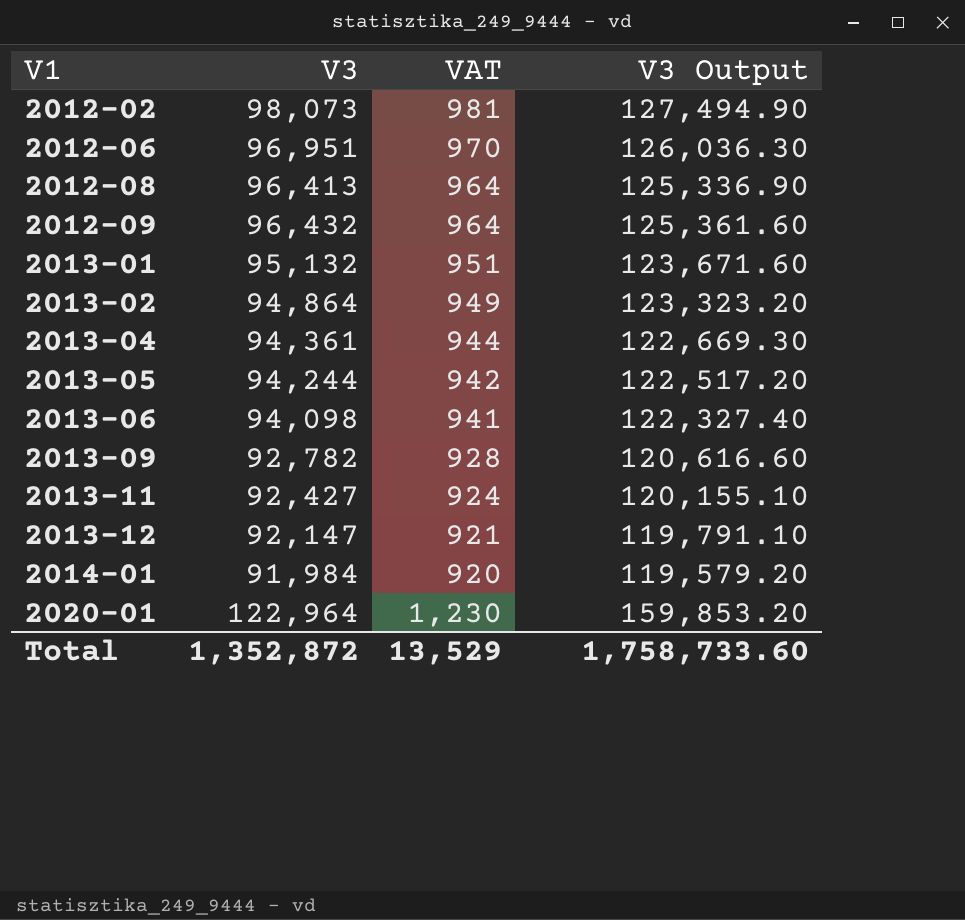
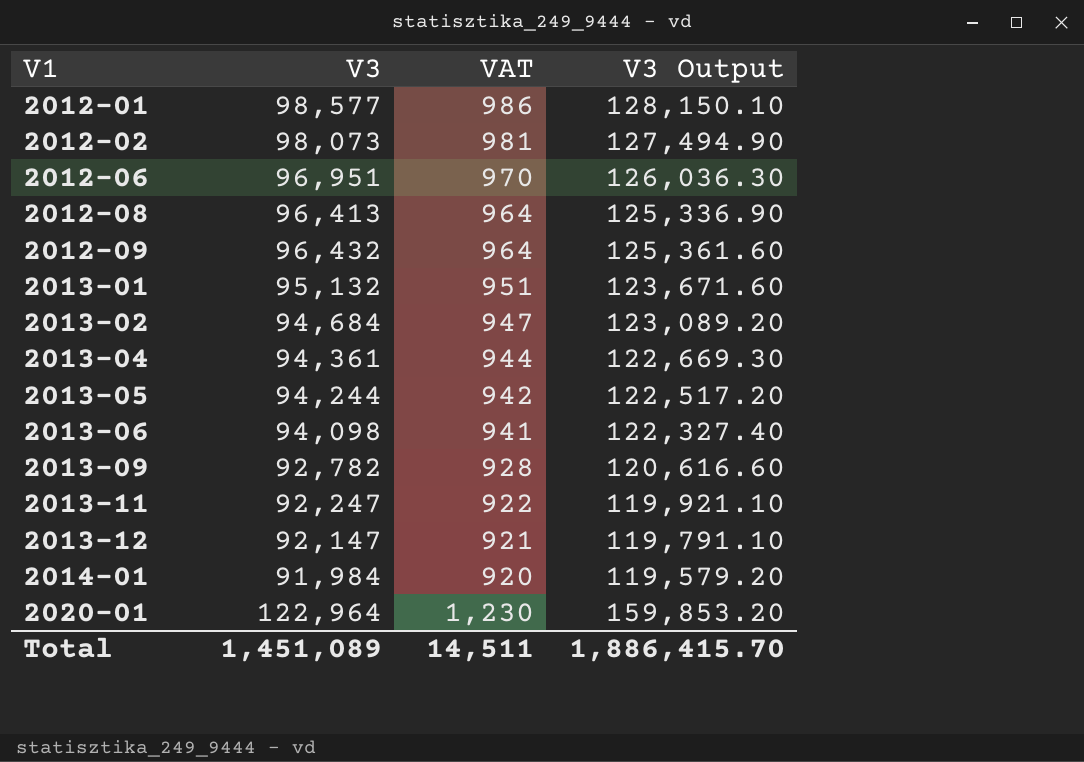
row 2012-01: none -> 98,577 | 986 | 128,150.10
2013-02 | V3: 94,864 -> 94,684
2013-02 | VAT: 949 -> 947
2013-02 | V3 Output: 123,323.20 -> 123,089.20
2013-11 | V3: 92,427 -> 92,247
2013-11 | VAT: 924 -> 922
2013-11 | V3 Output: 120,155.10 -> 119,921.10
Total | V3: 1,352,872 -> 1,451,089
Total | VAT: 13,529 -> 14,511
Total | V3 Output: 1,758,733.60 -> 1,886,415.70

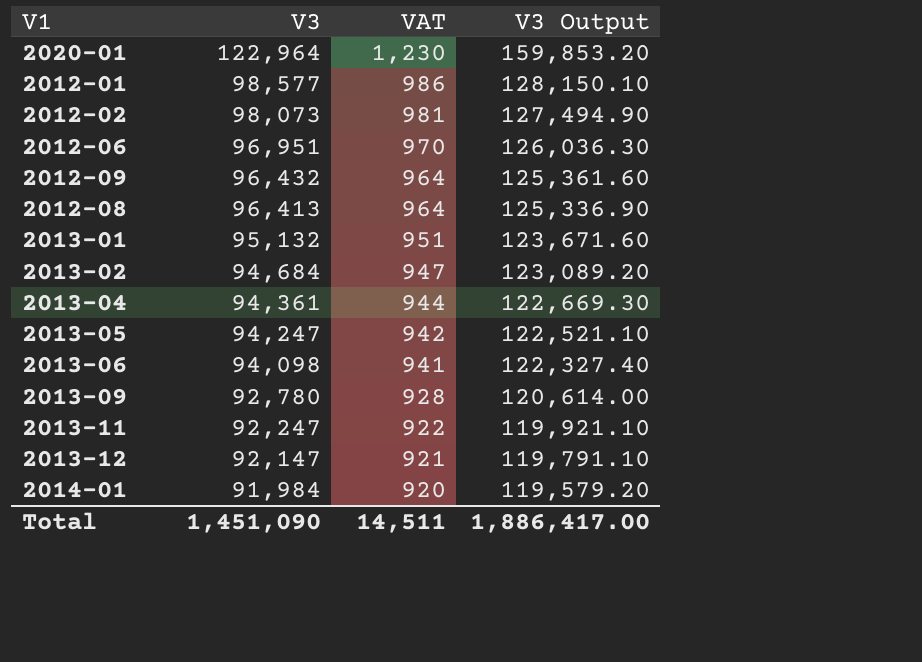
row order: V1 ascending -> V3 descending
2013-05 | V3: 94,244 -> 94,247
2013-05 | V3 Output: 122,517.20 -> 122,521.10
2013-09 | V3: 92,782 -> 92,780
2013-09 | V3 Output: 120,616.60 -> 120,614.00
Total | V3: 1,451,089 -> 1,451,090
Total | V3 Output: 1,886,415.70 -> 1,886,417.00

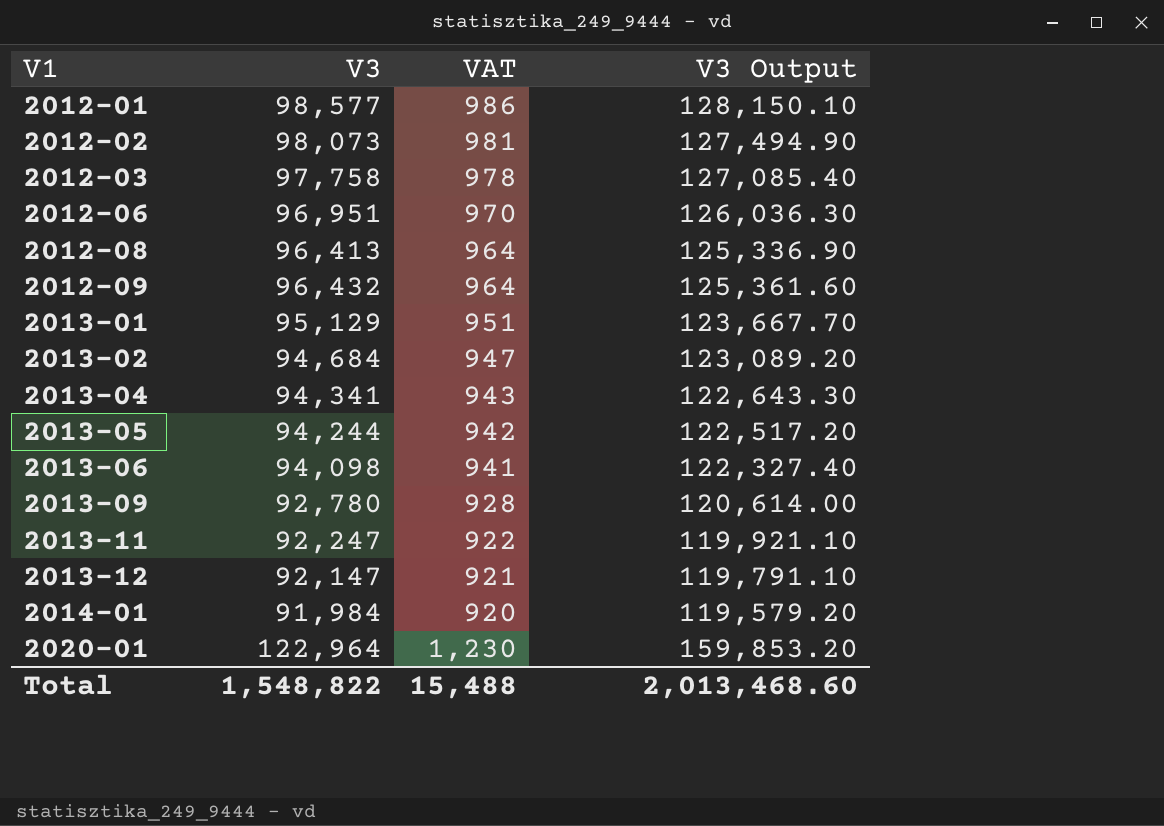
row order: V3 descending -> V1 ascending
row 2012-03: none -> 97,758 | 978 | 127,085.40
2013-01 | V3: 95,132 -> 95,129
2013-01 | V3 Output: 123,671.60 -> 123,667.70
2013-04 | V3: 94,361 -> 94,341
2013-04 | VAT: 944 -> 943
2013-04 | V3 Output: 122,669.30 -> 122,643.30
2013-05 | V3: 94,247 -> 94,244
2013-05 | V3 Output: 122,521.10 -> 122,517.20
Total | V3: 1,451,090 -> 1,548,822
Total | VAT: 14,511 -> 15,488
Total | V3 Output: 1,886,417.00 -> 2,013,468.60

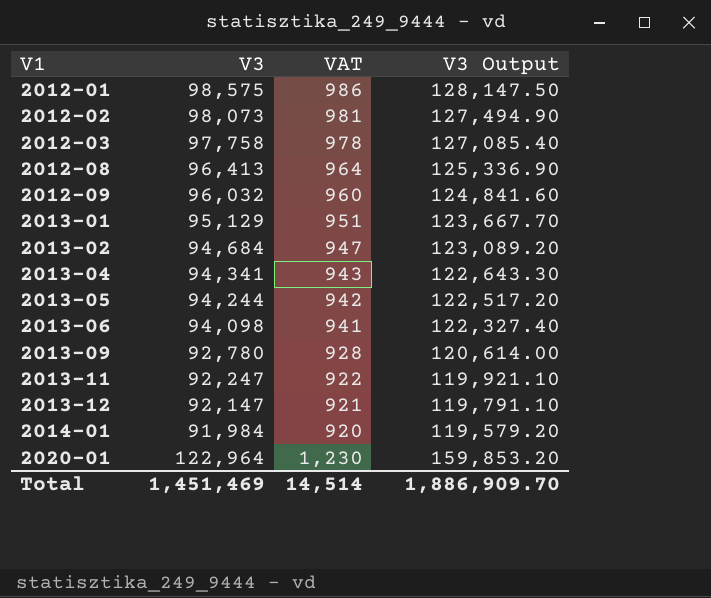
row 2012-06: 96,951 | 970 | 126,036.30 -> none
2012-01 | V3: 98,577 -> 98,575
2012-01 | V3 Output: 128,150.10 -> 128,147.50
2012-09 | V3: 96,432 -> 96,032
2012-09 | VAT: 964 -> 960
2012-09 | V3 Output: 125,361.60 -> 124,841.60
Total | V3: 1,548,822 -> 1,451,469
Total | VAT: 15,488 -> 14,514
Total | V3 Output: 2,013,468.60 -> 1,886,909.70

